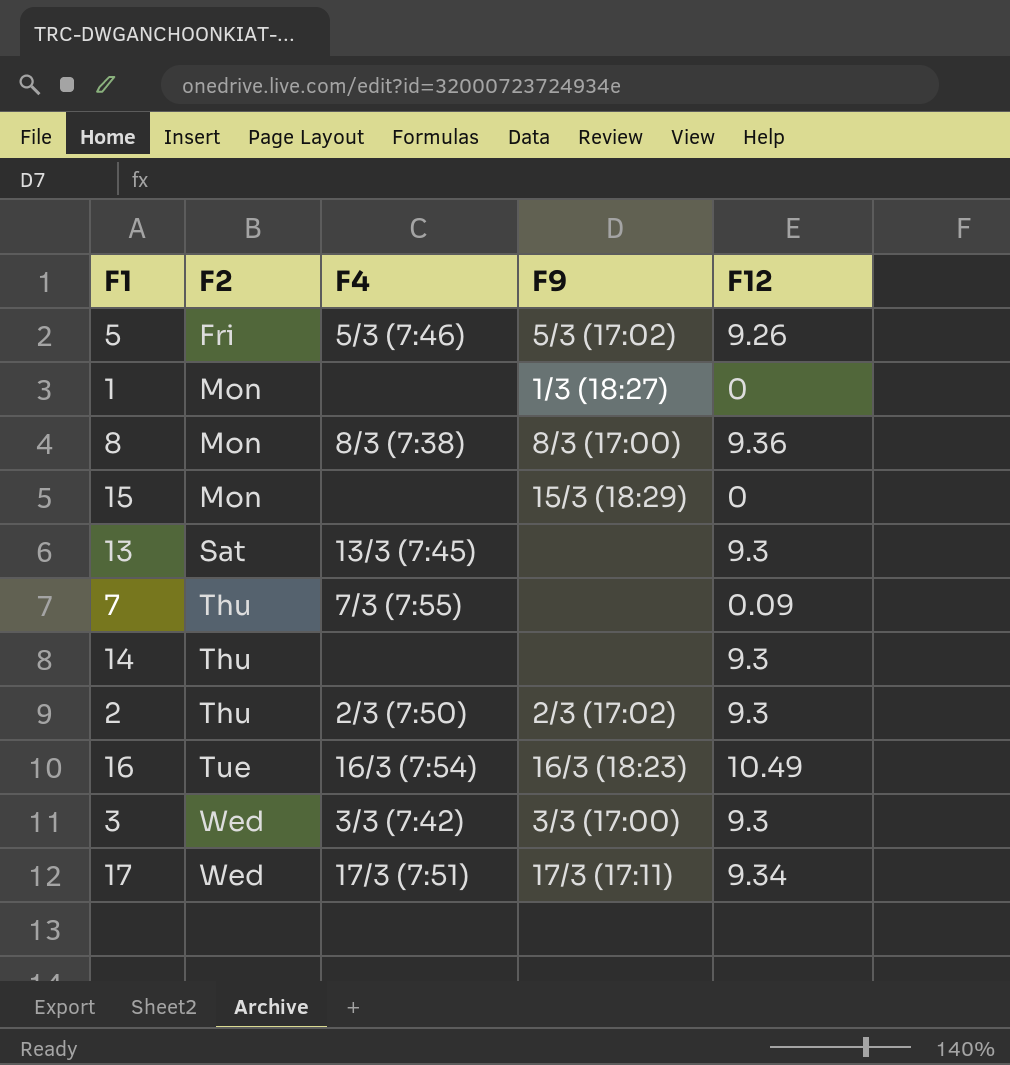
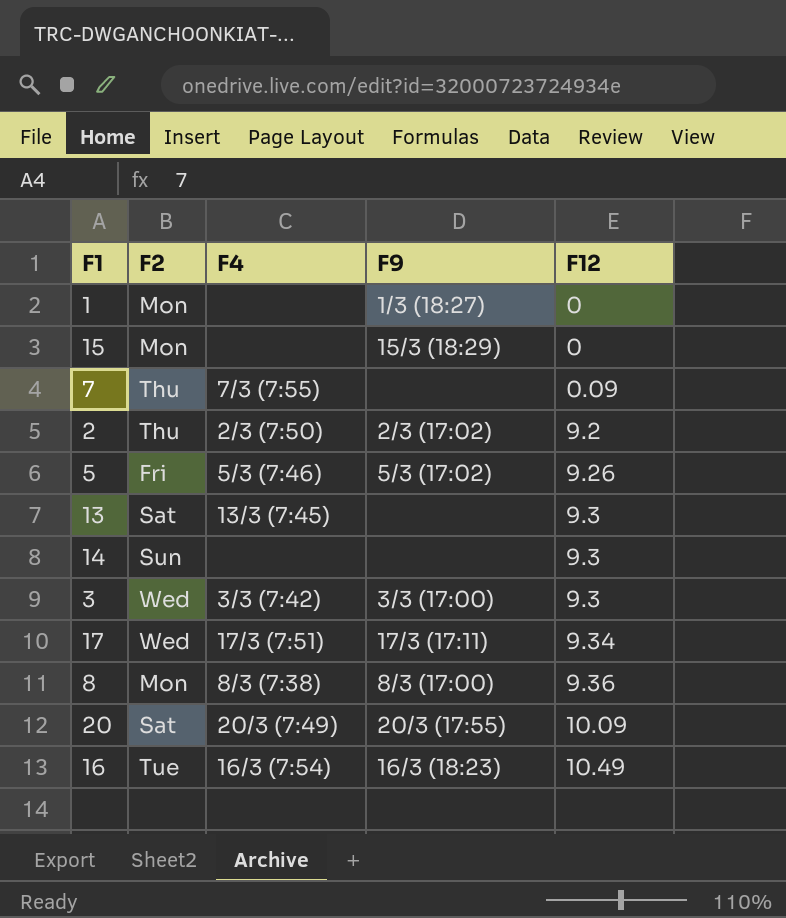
row order: F2 ascending -> F12 ascending
2 | F12: 9.3 -> 9.2
14 | F2: Thu -> Sun
row 20: none -> Sat | 20/3 (7:49) | 20/3 (17:55) | 10.09

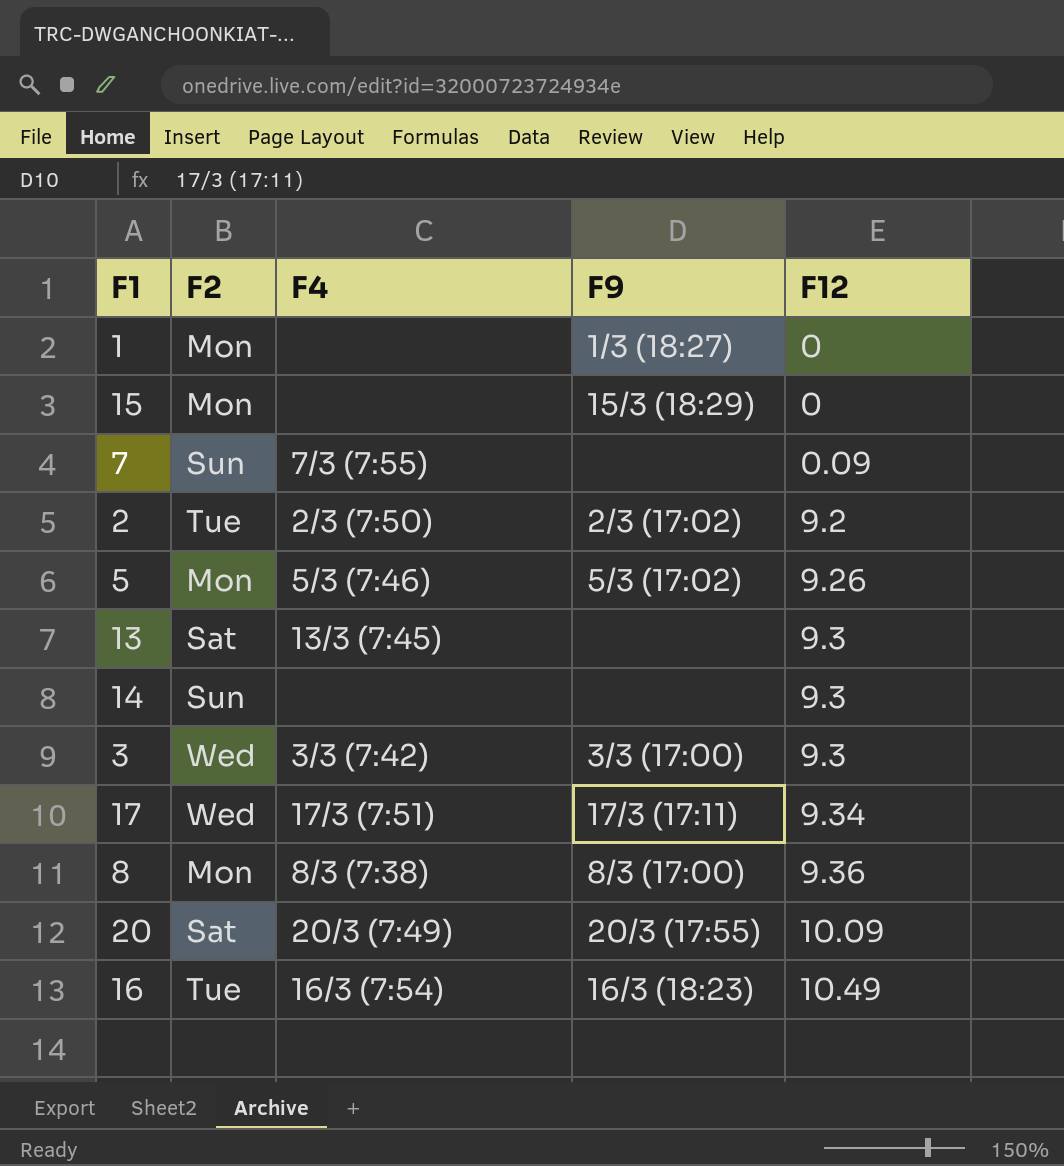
7 | F2: Thu -> Sun
2 | F2: Thu -> Tue
5 | F2: Fri -> Mon

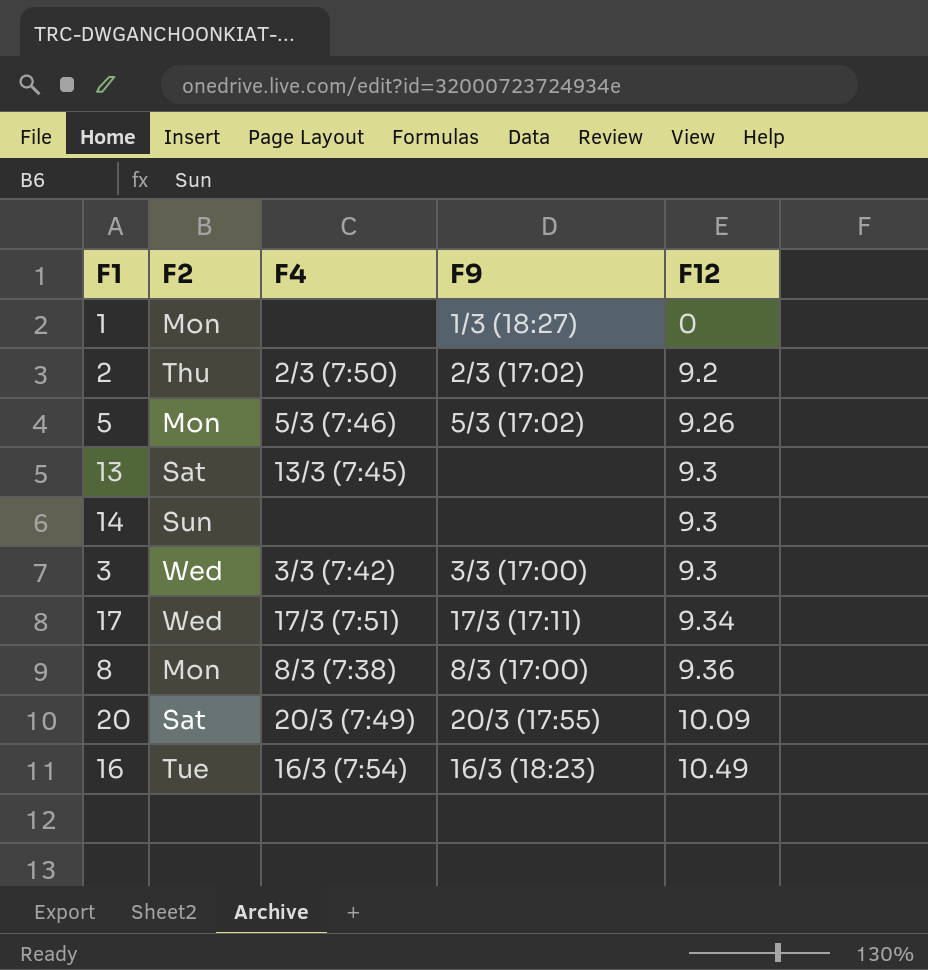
row 15: Mon | none | 15/3 (18:29) | 0 -> none
row 7: Sun | 7/3 (7:55) | none | 0.09 -> none
2 | F2: Tue -> Thu

